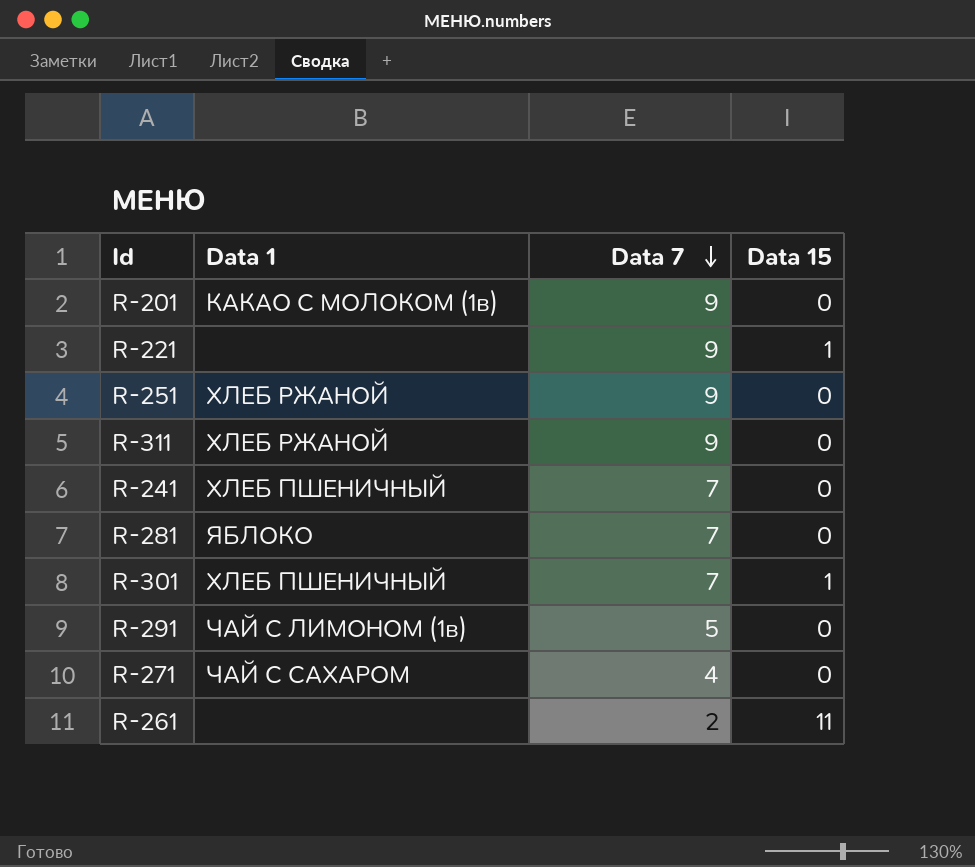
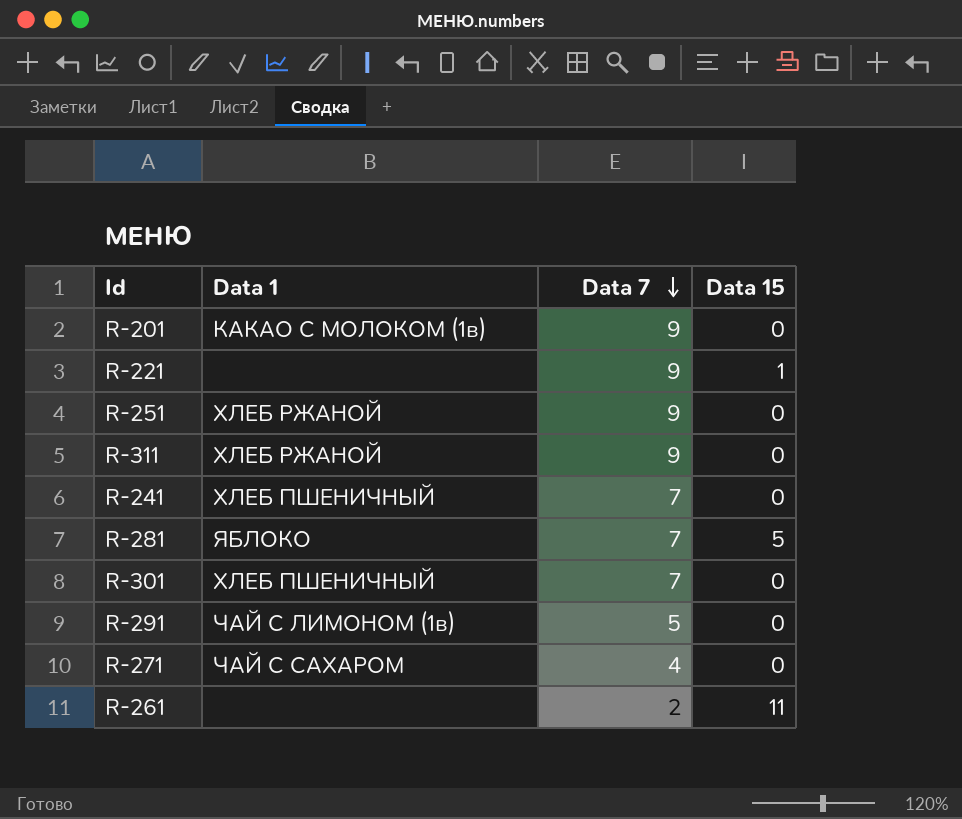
R-281 | Data 15: 0 -> 5
R-301 | Data 15: 1 -> 0

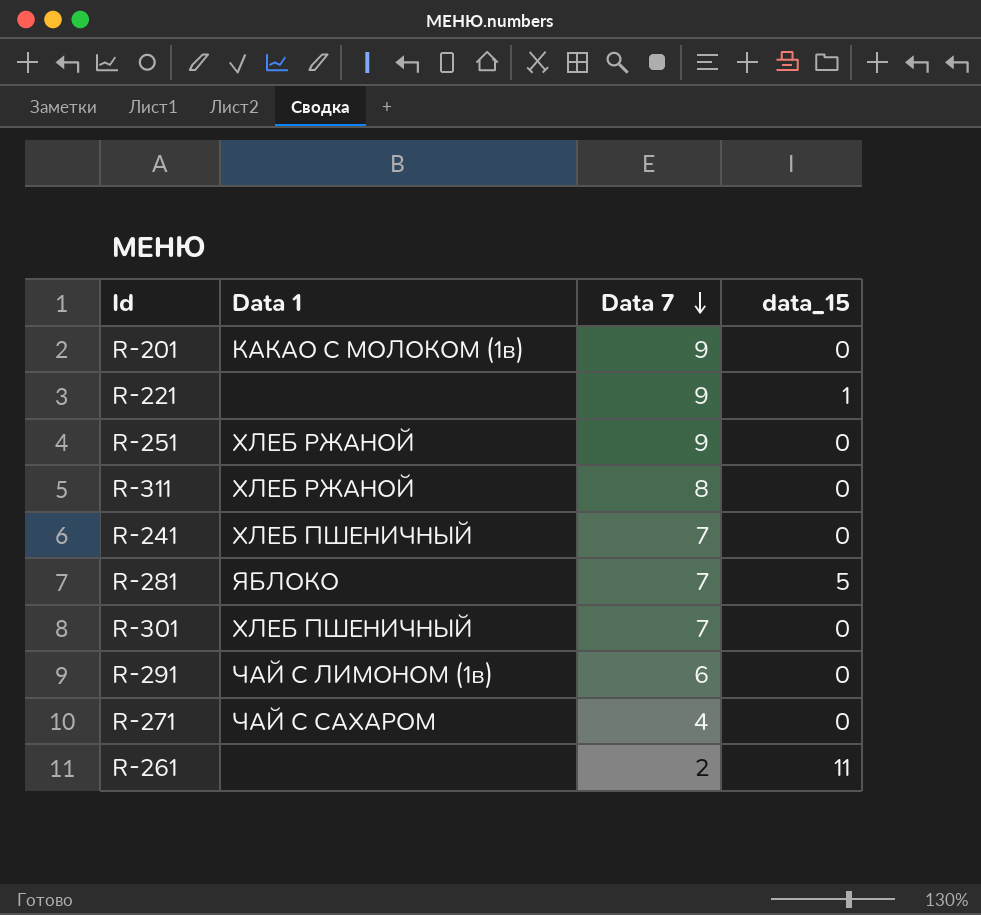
column name: Data 15 -> data_15
R-311 | Data 7: 9 -> 8
R-291 | Data 7: 5 -> 6

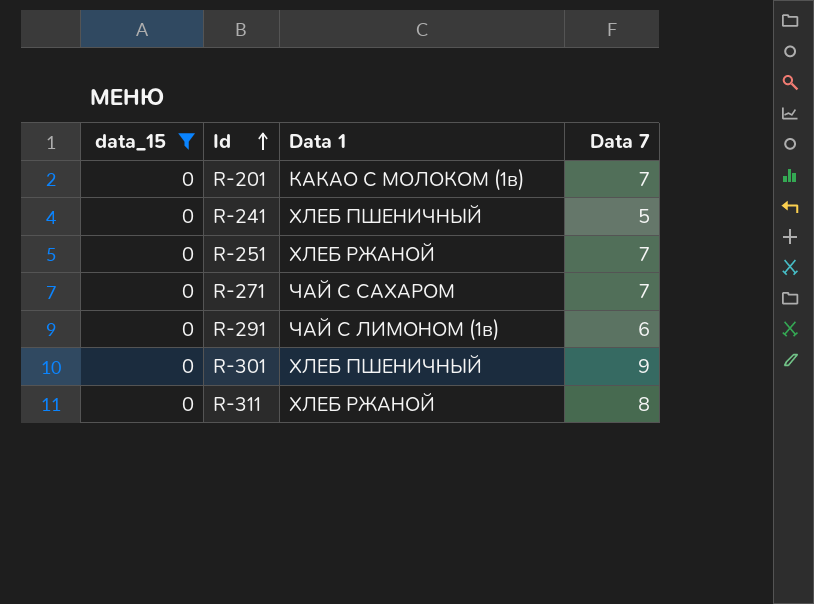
filter: none -> data_15 = 0
row order: Data 7 descending -> Id ascending
column data_15 | position: 4 -> 1
R-201 | Data 7: 9 -> 7
R-241 | Data 7: 7 -> 5
R-251 | Data 7: 9 -> 7
R-271 | Data 7: 4 -> 7
R-301 | Data 7: 7 -> 9

